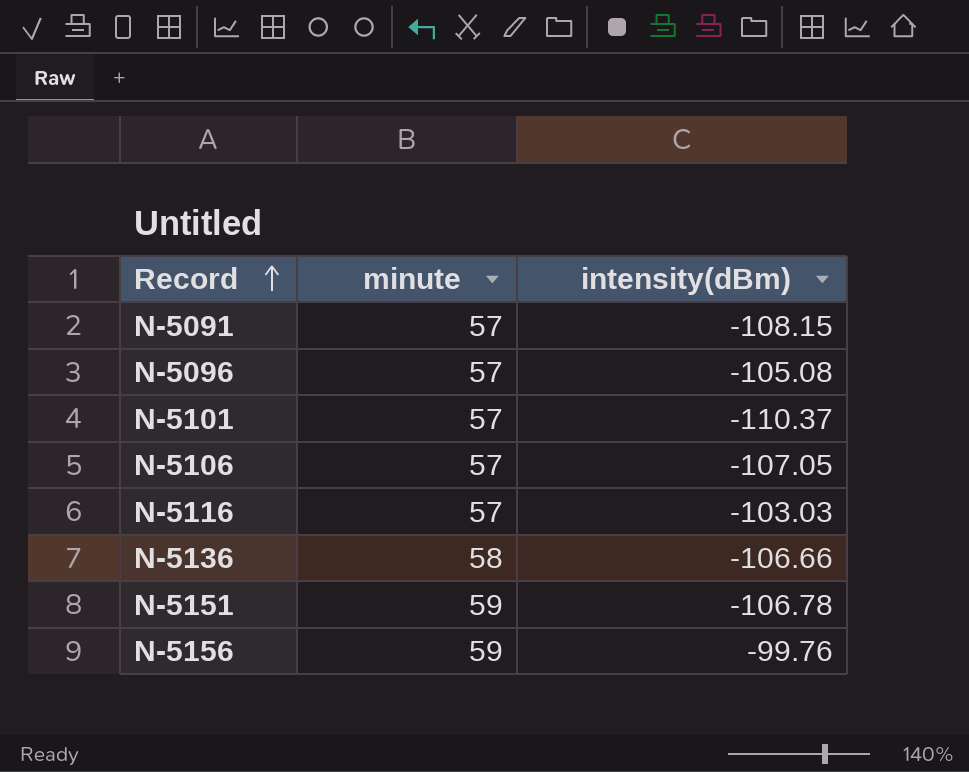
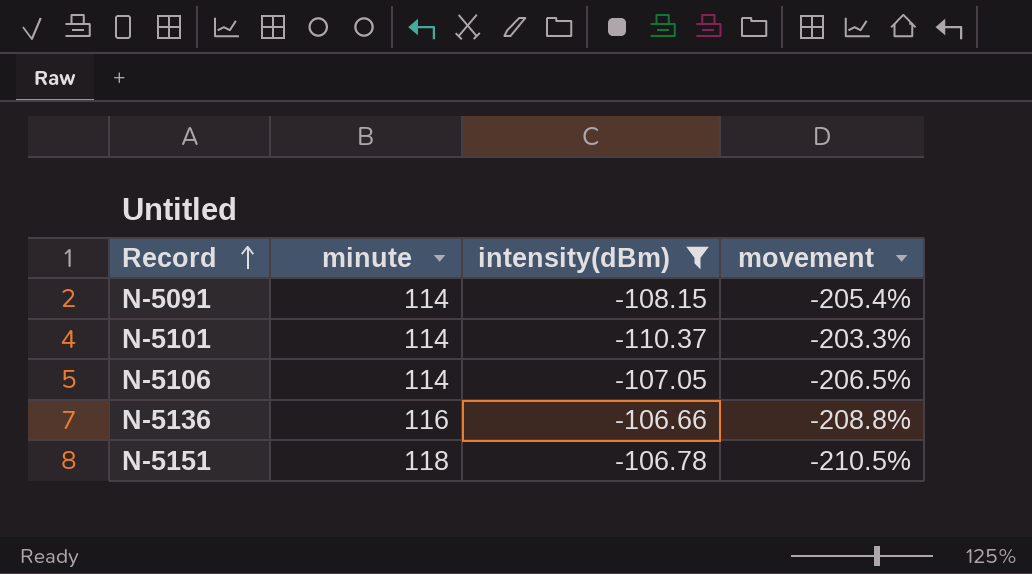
filter: none -> intensity(dBm) <= -106.66
column movement | formula: none -> ([minute] - [intensity(dBm)]) / [intensity(dBm)]
N-5091 | minute: 57 -> 114
N-5101 | minute: 57 -> 114
N-5106 | minute: 57 -> 114
N-5136 | minute: 58 -> 116
N-5151 | minute: 59 -> 118

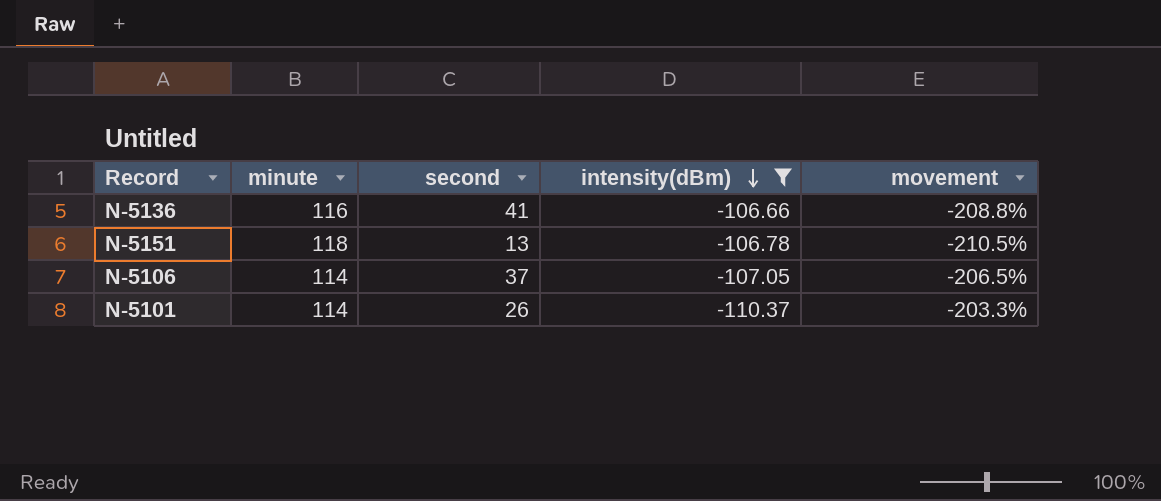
row order: Record ascending -> intensity(dBm) descending
column second | position: none -> 3
row N-5091: 114 | -108.15 | -205.4% -> none

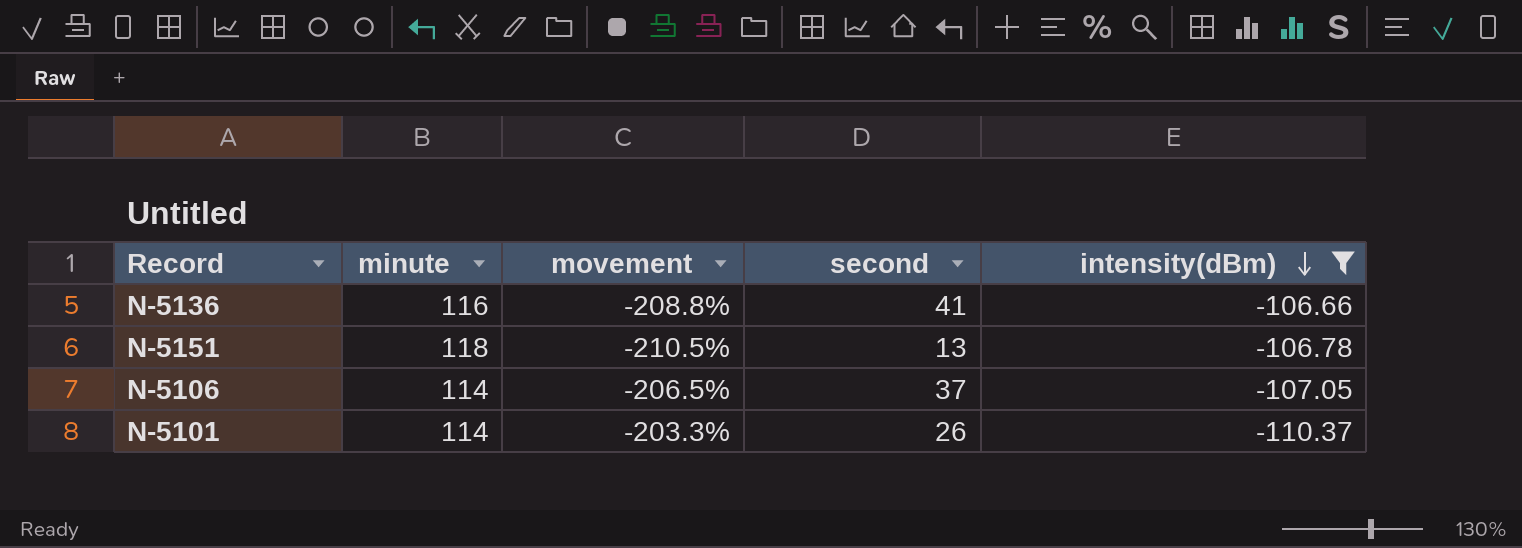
column movement | position: 5 -> 3

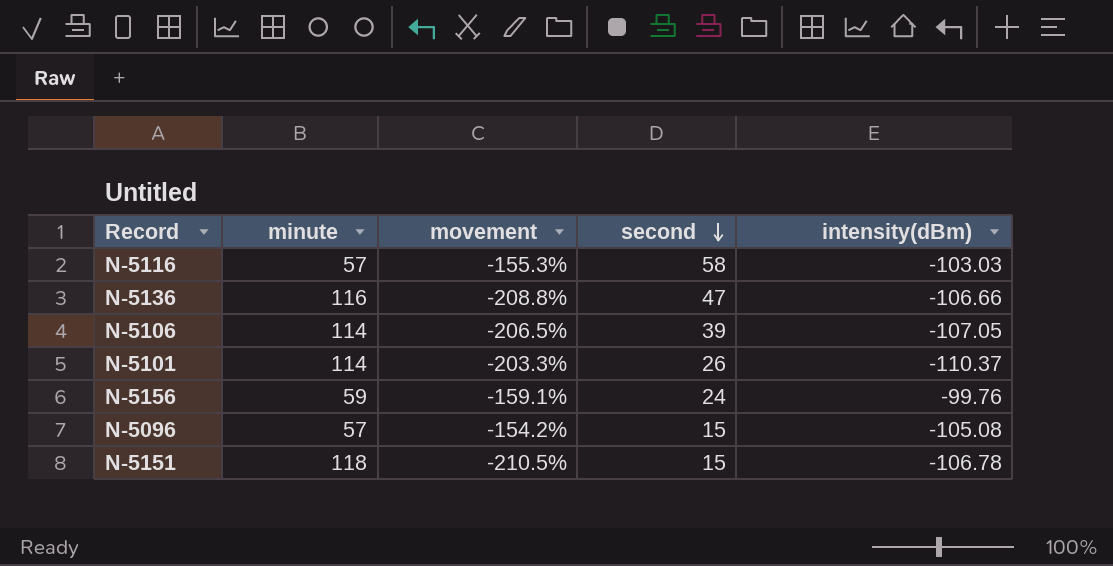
filter: intensity(dBm) <= -106.66 -> none
row order: intensity(dBm) descending -> second descending
N-5136 | second: 41 -> 47
N-5106 | second: 37 -> 39
N-5151 | second: 13 -> 15

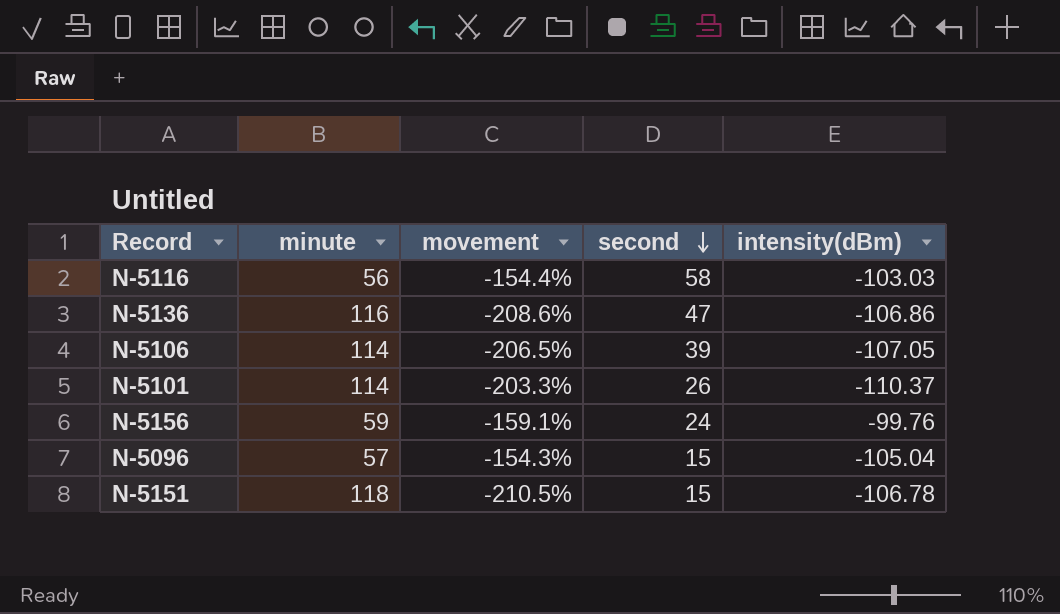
N-5116 | minute: 57 -> 56
N-5116 | movement: -155.3% -> -154.4%
N-5136 | movement: -208.8% -> -208.6%
N-5136 | intensity(dBm): -106.66 -> -106.86
N-5096 | movement: -154.2% -> -154.3%
N-5096 | intensity(dBm): -105.08 -> -105.04

